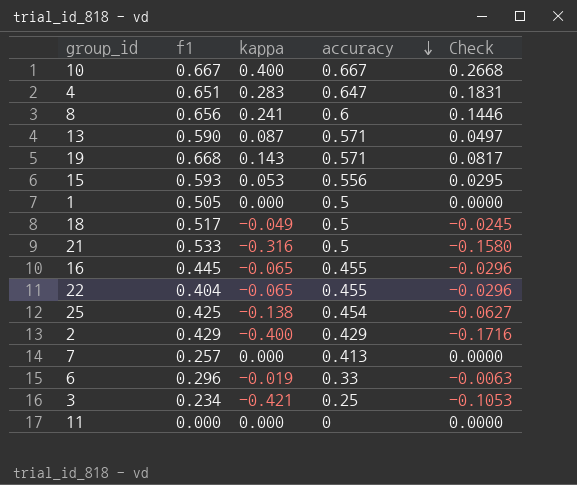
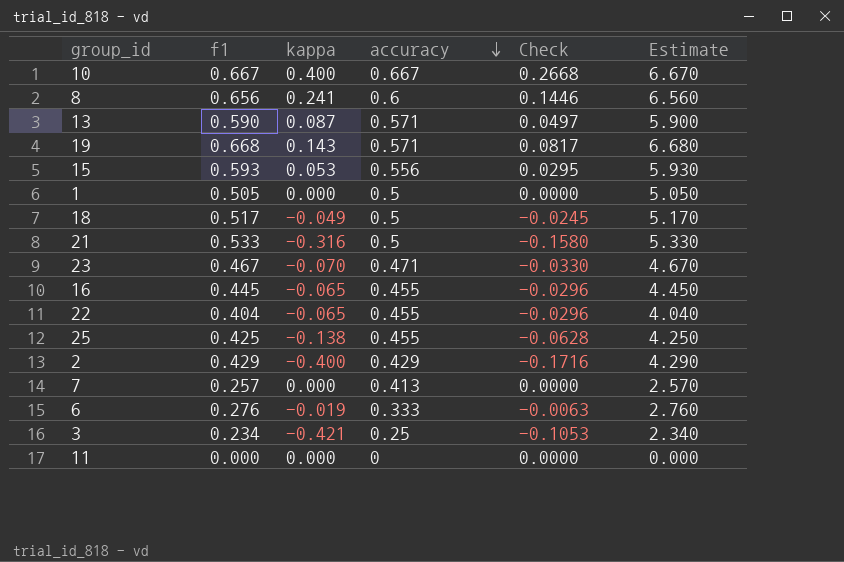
column Estimate | formula: none -> [f1] * 10
row 4: 0.651 | 0.283 | 0.647 | 0.1831 -> none
row 23: none -> 0.467 | -0.070 | 0.471 | -0.0330 | 4.670
25 | accuracy: 0.454 -> 0.455
25 | Check: -0.0627 -> -0.0628
6 | f1: 0.296 -> 0.276
6 | accuracy: 0.33 -> 0.333

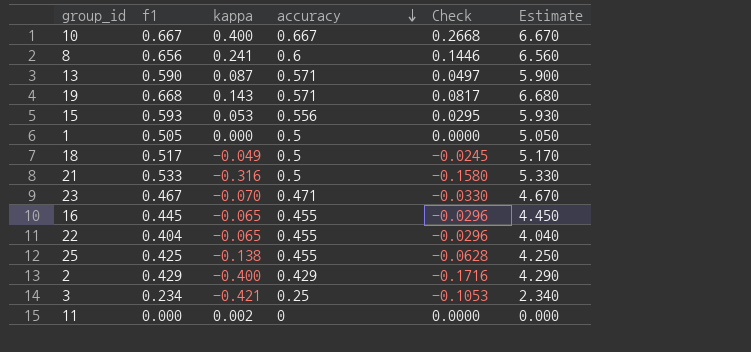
row 7: 0.257 | 0.000 | 0.413 | 0.0000 | 2.570 -> none
row 6: 0.276 | -0.019 | 0.333 | -0.0063 | 2.760 -> none
11 | kappa: 0.000 -> 0.002

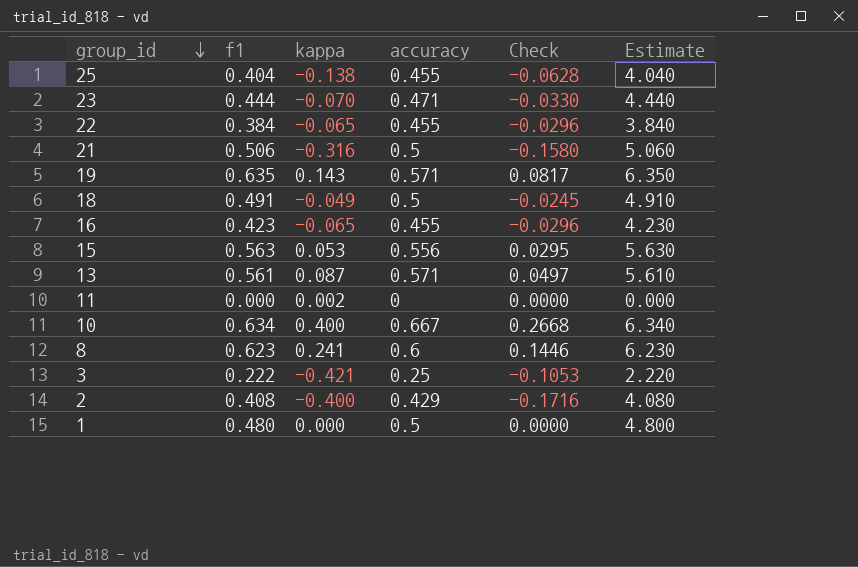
row order: accuracy descending -> group_id descending
25 | f1: 0.425 -> 0.404
25 | Estimate: 4.250 -> 4.040
23 | f1: 0.467 -> 0.444
23 | Estimate: 4.670 -> 4.440
22 | f1: 0.404 -> 0.384
22 | Estimate: 4.040 -> 3.840
21 | f1: 0.533 -> 0.506
21 | Estimate: 5.330 -> 5.060
19 | f1: 0.668 -> 0.635
19 | Estimate: 6.680 -> 6.350
18 | f1: 0.517 -> 0.491
18 | Estimate: 5.170 -> 4.910
16 | f1: 0.445 -> 0.423
16 | Estimate: 4.450 -> 4.230
15 | f1: 0.593 -> 0.563
15 | Estimate: 5.930 -> 5.630
13 | f1: 0.590 -> 0.561
13 | Estimate: 5.900 -> 5.610
10 | f1: 0.667 -> 0.634
10 | Estimate: 6.670 -> 6.340
8 | f1: 0.656 -> 0.623
8 | Estimate: 6.560 -> 6.230
3 | f1: 0.234 -> 0.222
3 | Estimate: 2.340 -> 2.220
2 | f1: 0.429 -> 0.408
2 | Estimate: 4.290 -> 4.080
1 | f1: 0.505 -> 0.480
1 | Estimate: 5.050 -> 4.800

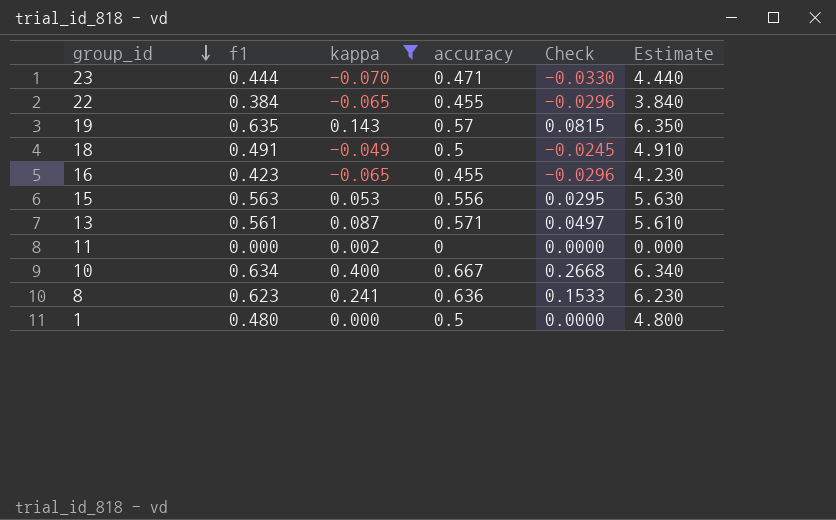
filter: none -> kappa >= -0.070
19 | accuracy: 0.571 -> 0.57
19 | Check: 0.0817 -> 0.0815
8 | accuracy: 0.6 -> 0.636
8 | Check: 0.1446 -> 0.1533

